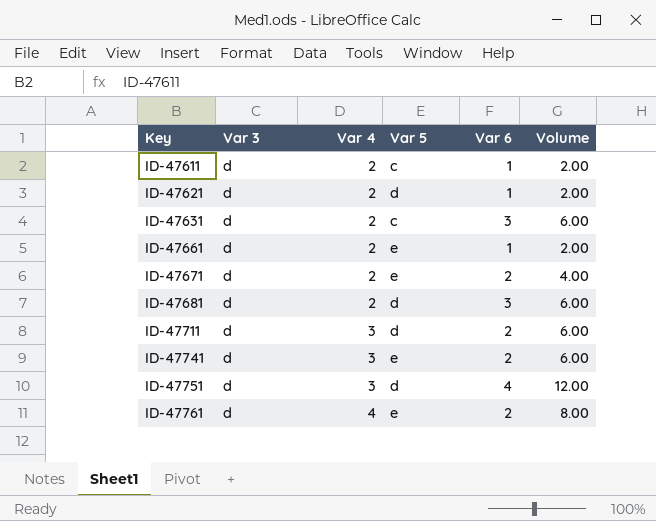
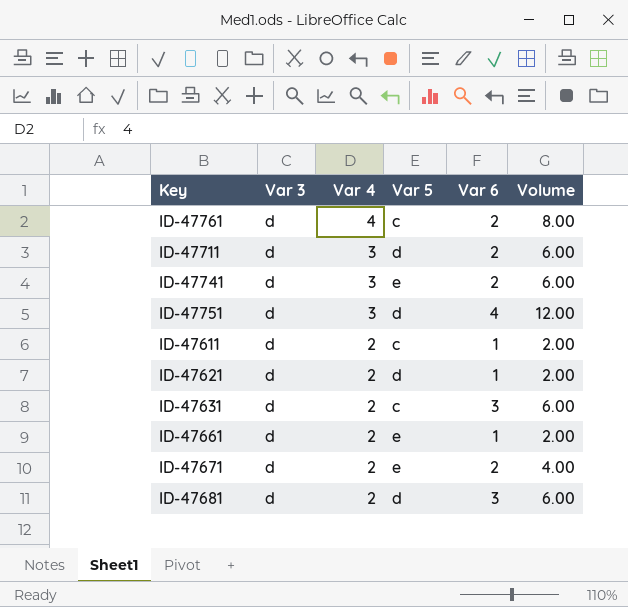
row order: Key ascending -> Var 4 descending
ID-47761 | Var 5: e -> c

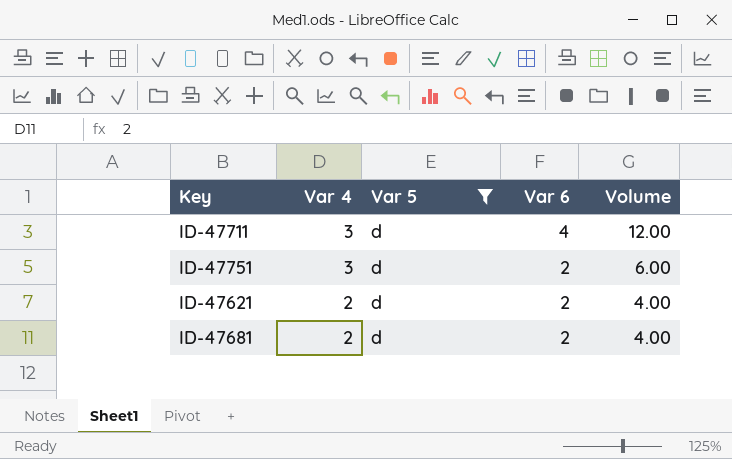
filter: none -> Var 5 = d
column Var 3 | position: 2 -> none
ID-47711 | Var 6: 2 -> 4
ID-47711 | Volume: 6.00 -> 12.00
ID-47751 | Var 6: 4 -> 2
ID-47751 | Volume: 12.00 -> 6.00
ID-47621 | Var 6: 1 -> 2
ID-47621 | Volume: 2.00 -> 4.00
ID-47681 | Var 6: 3 -> 2
ID-47681 | Volume: 6.00 -> 4.00

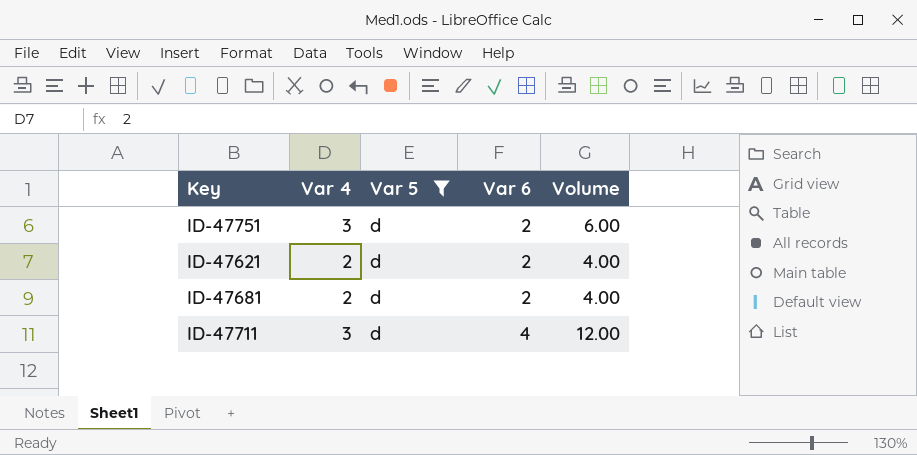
row order: Var 4 descending -> Var 6 ascending

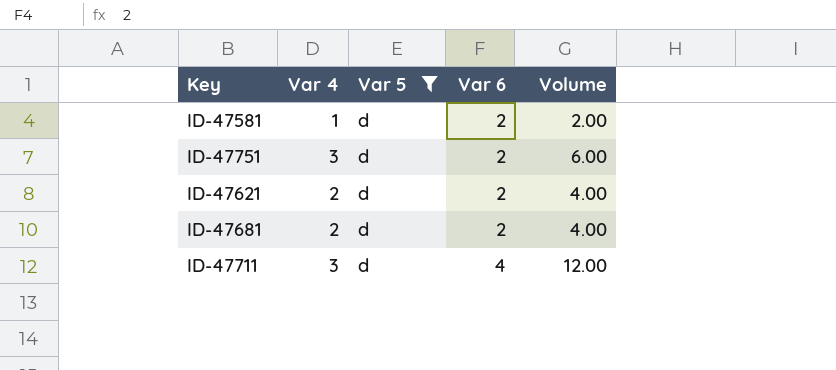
row ID-47581: none -> 1 | d | 2 | 2.00

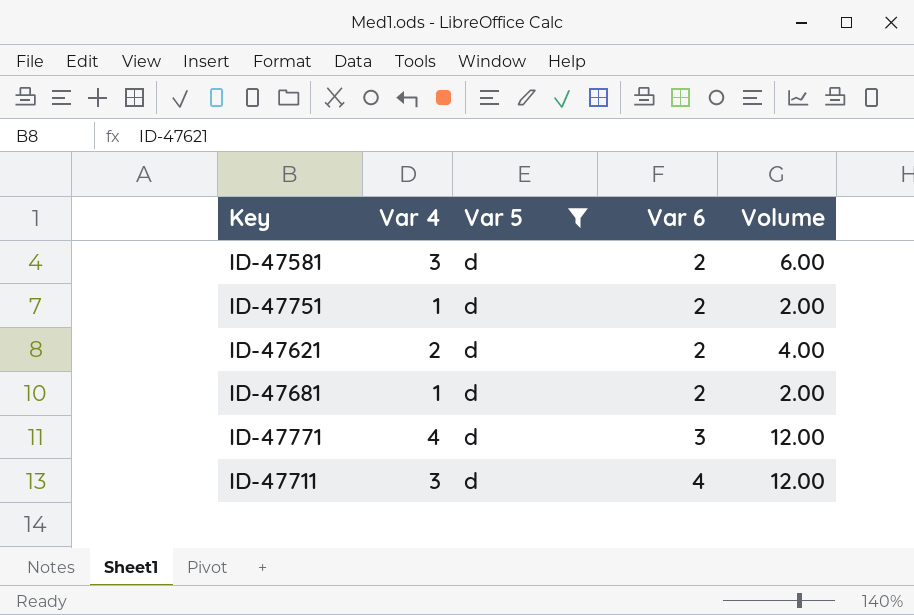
ID-47581 | Var 4: 1 -> 3
ID-47581 | Volume: 2.00 -> 6.00
ID-47751 | Var 4: 3 -> 1
ID-47751 | Volume: 6.00 -> 2.00
ID-47681 | Var 4: 2 -> 1
ID-47681 | Volume: 4.00 -> 2.00
row ID-47771: none -> 4 | d | 3 | 12.00

